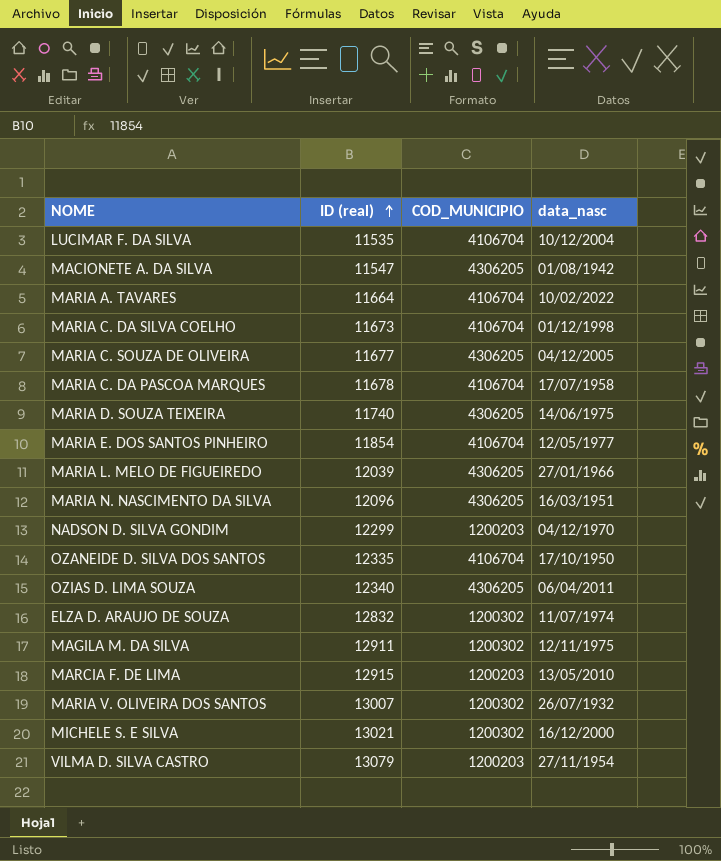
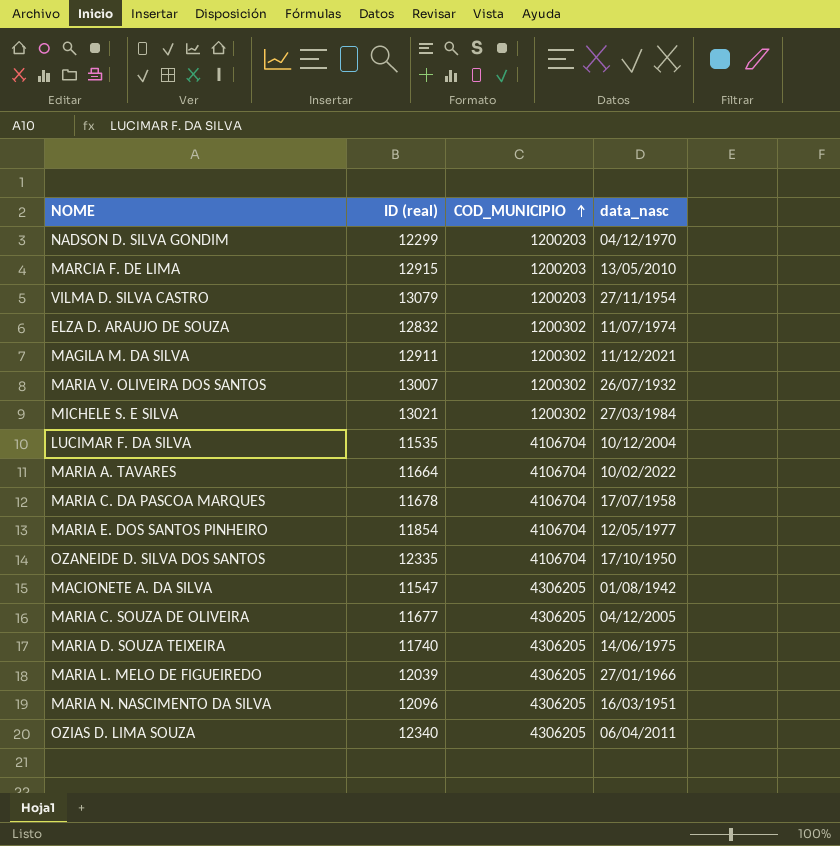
row order: ID (real) ascending -> COD_MUNICIPIO ascending
row MARIA C. DA SILVA COELHO: 11673 | 4106704 | 01/12/1998 -> none
MAGILA M. DA SILVA | data_nasc: 12/11/1975 -> 11/12/2021
MICHELE S. E SILVA | data_nasc: 16/12/2000 -> 27/03/1984

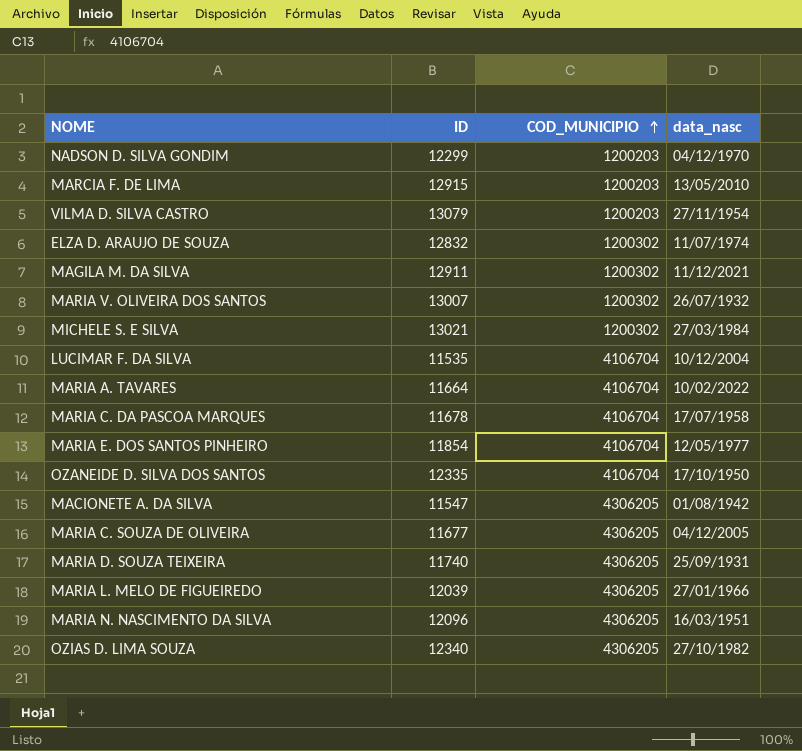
column name: ID (real) -> ID
MARIA D. SOUZA TEIXEIRA | data_nasc: 14/06/1975 -> 25/09/1931
OZIAS D. LIMA SOUZA | data_nasc: 06/04/2011 -> 27/10/1982

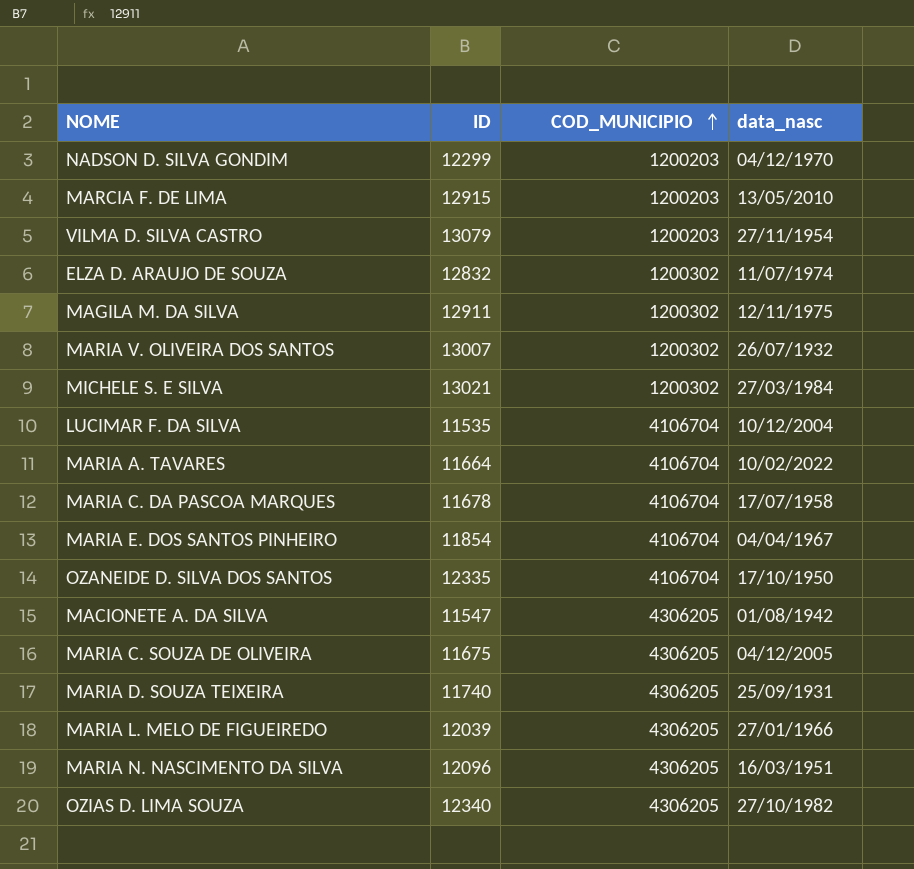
MAGILA M. DA SILVA | data_nasc: 11/12/2021 -> 12/11/1975
MARIA E. DOS SANTOS PINHEIRO | data_nasc: 12/05/1977 -> 04/04/1967
MARIA C. SOUZA DE OLIVEIRA | ID: 11677 -> 11675

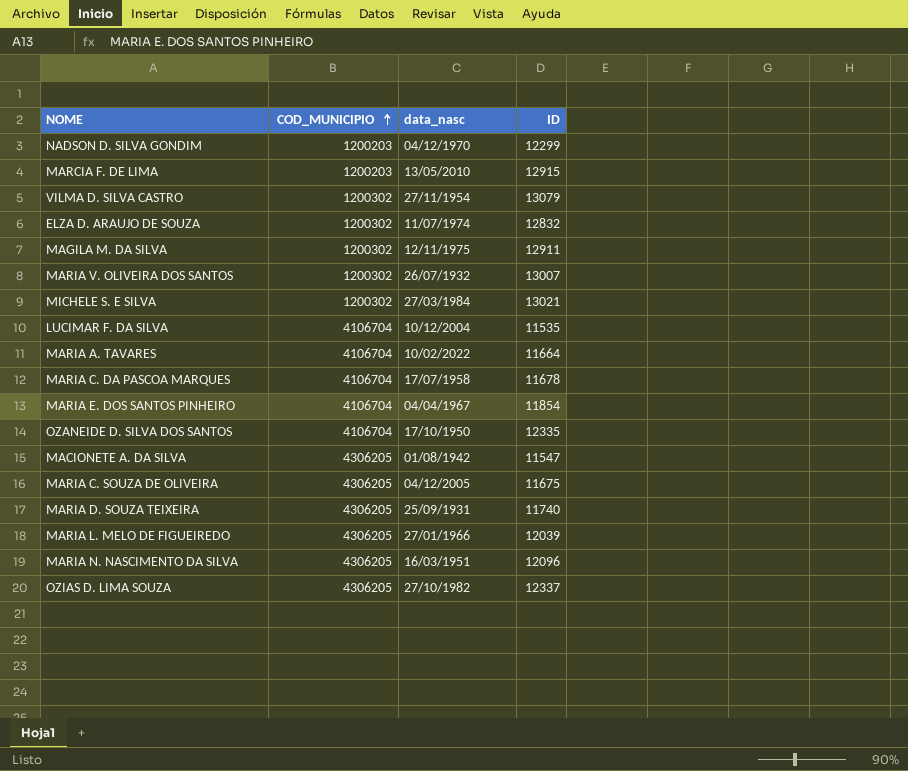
column ID | position: 2 -> 4
VILMA D. SILVA CASTRO | COD_MUNICIPIO: 1200203 -> 1200302
OZIAS D. LIMA SOUZA | ID: 12340 -> 12337

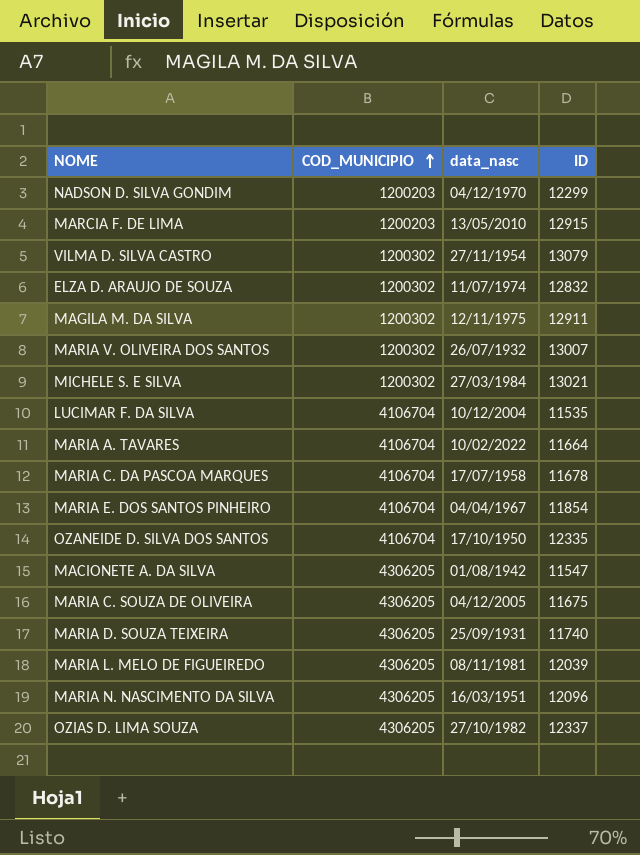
MARIA L. MELO DE FIGUEIREDO | data_nasc: 27/01/1966 -> 08/11/1981

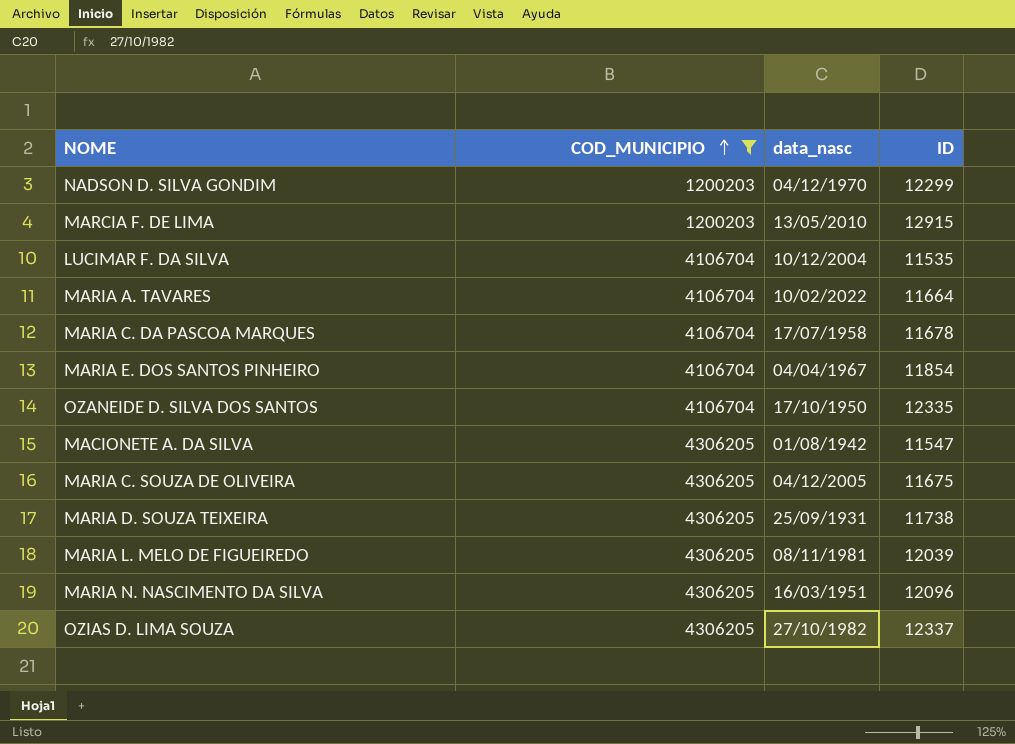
filter: none -> COD_MUNICIPIO != 1200302
MARIA D. SOUZA TEIXEIRA | ID: 11740 -> 11738

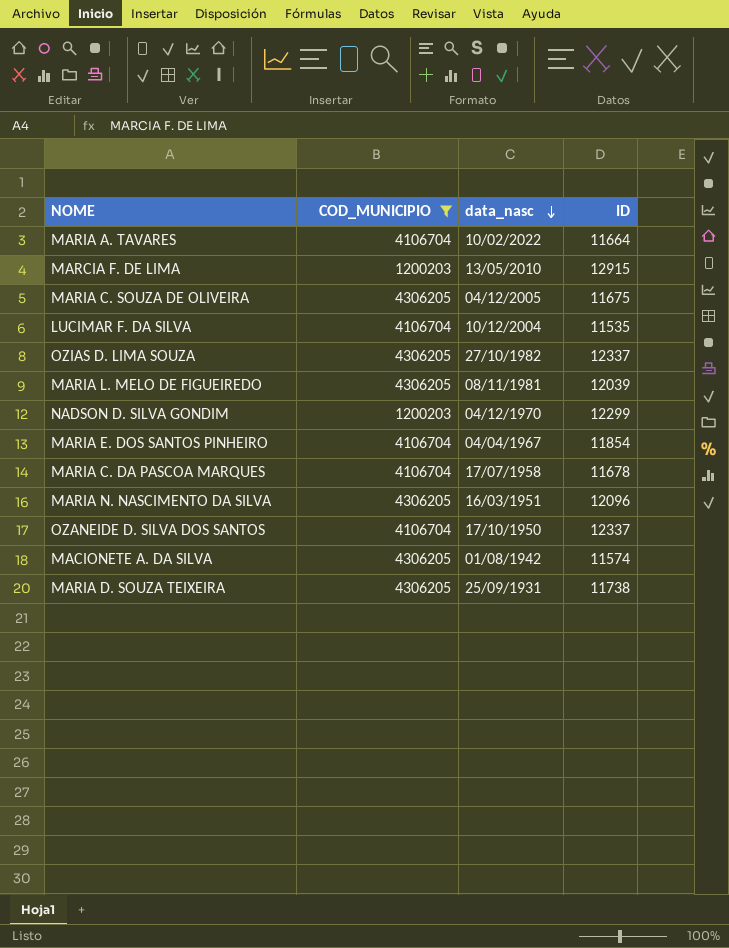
row order: COD_MUNICIPIO ascending -> data_nasc descending
OZANEIDE D. SILVA DOS SANTOS | ID: 12335 -> 12337
MACIONETE A. DA SILVA | ID: 11547 -> 11574

